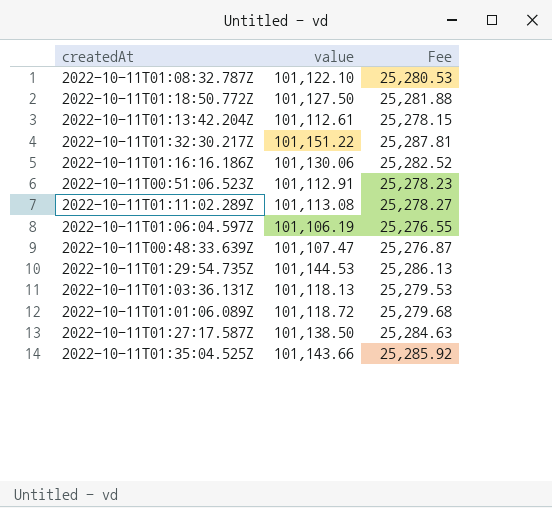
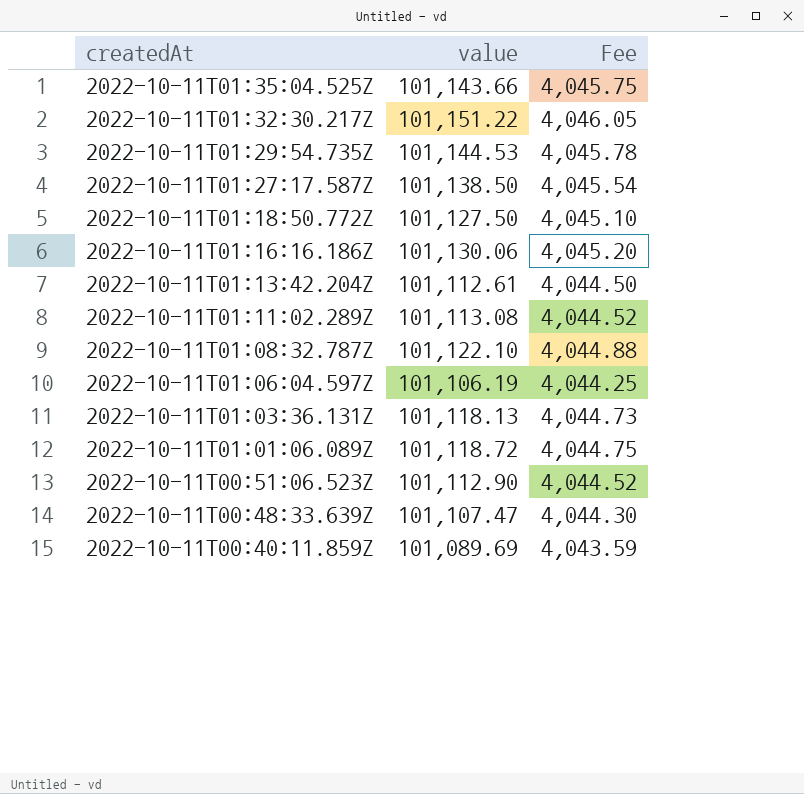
row order: none -> createdAt descending
column Fee | formula: [value] * 0.25 -> [value] * 0.04
2022-10-11T00:51:06.523Z | value: 101,112.91 -> 101,112.90
row 2022-10-11T00:40:11.859Z: none -> 101,089.69 | 4,043.59

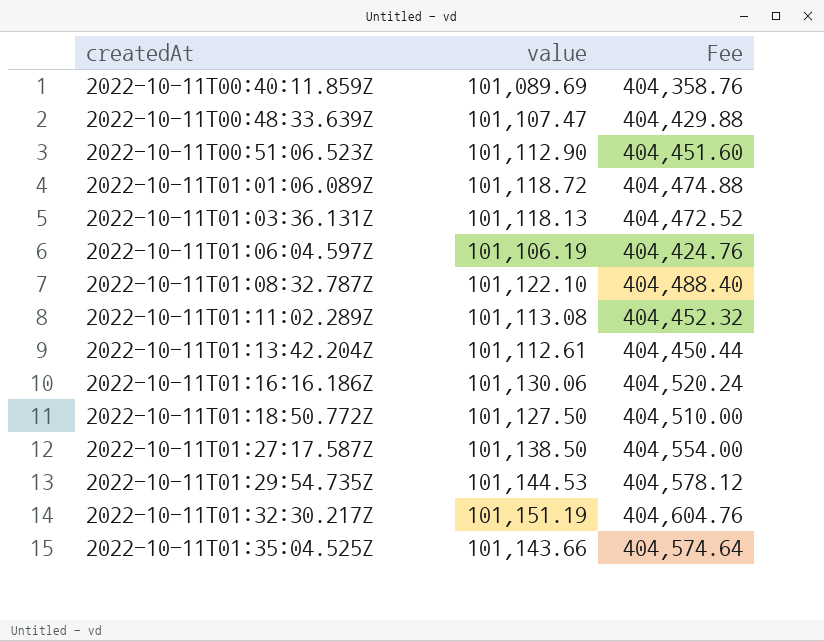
row order: createdAt descending -> createdAt ascending
column Fee | formula: [value] * 0.04 -> [value] * 4
2022-10-11T01:32:30.217Z | value: 101,151.22 -> 101,151.19

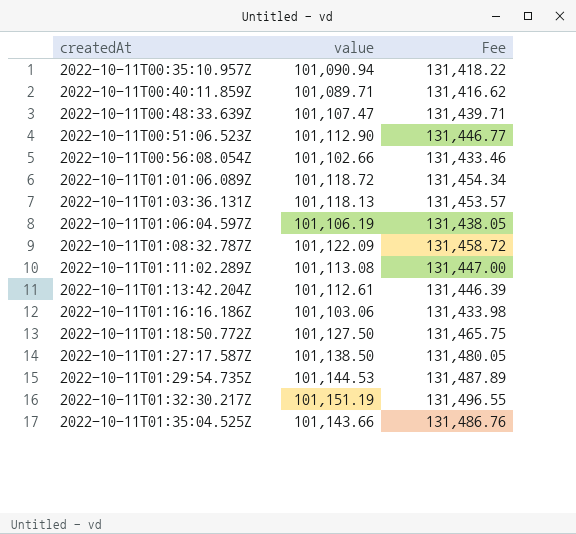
column Fee | formula: [value] * 4 -> [value] * 1.3
row 2022-10-11T00:35:10.957Z: none -> 101,090.94 | 131,418.22
2022-10-11T00:40:11.859Z | value: 101,089.69 -> 101,089.71
row 2022-10-11T00:56:08.054Z: none -> 101,102.66 | 131,433.46
2022-10-11T01:08:32.787Z | value: 101,122.10 -> 101,122.09
2022-10-11T01:16:16.186Z | value: 101,130.06 -> 101,103.06

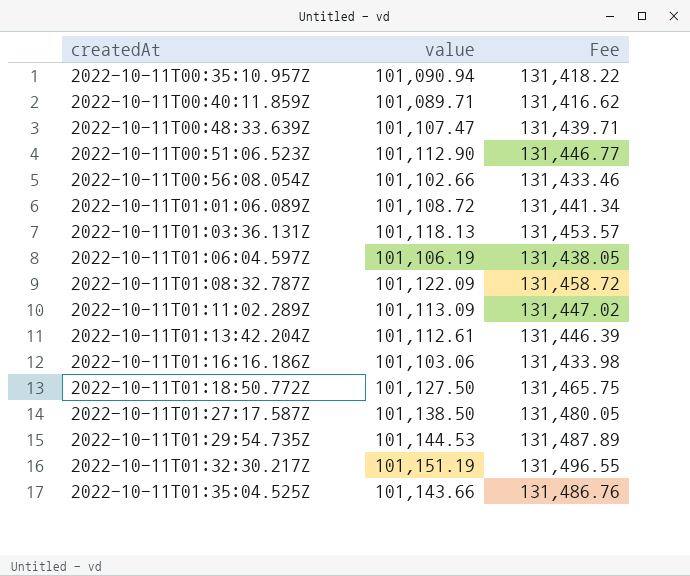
2022-10-11T01:01:06.089Z | value: 101,118.72 -> 101,108.72
2022-10-11T01:01:06.089Z | Fee: 131,454.34 -> 131,441.34
2022-10-11T01:11:02.289Z | value: 101,113.08 -> 101,113.09
2022-10-11T01:11:02.289Z | Fee: 131,447.00 -> 131,447.02

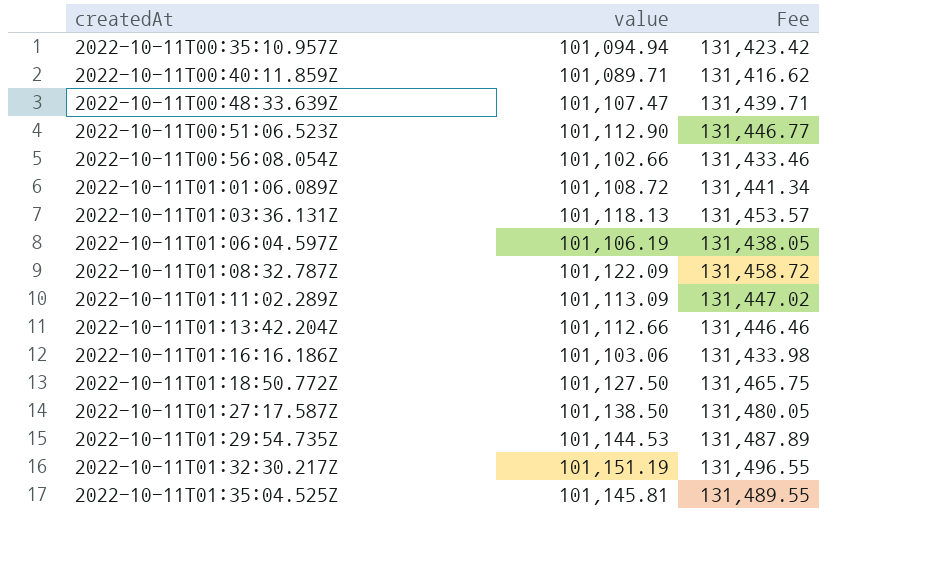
2022-10-11T00:35:10.957Z | value: 101,090.94 -> 101,094.94
2022-10-11T00:35:10.957Z | Fee: 131,418.22 -> 131,423.42
2022-10-11T01:13:42.204Z | value: 101,112.61 -> 101,112.66
2022-10-11T01:13:42.204Z | Fee: 131,446.39 -> 131,446.46
2022-10-11T01:35:04.525Z | value: 101,143.66 -> 101,145.81
2022-10-11T01:35:04.525Z | Fee: 131,486.76 -> 131,489.55

